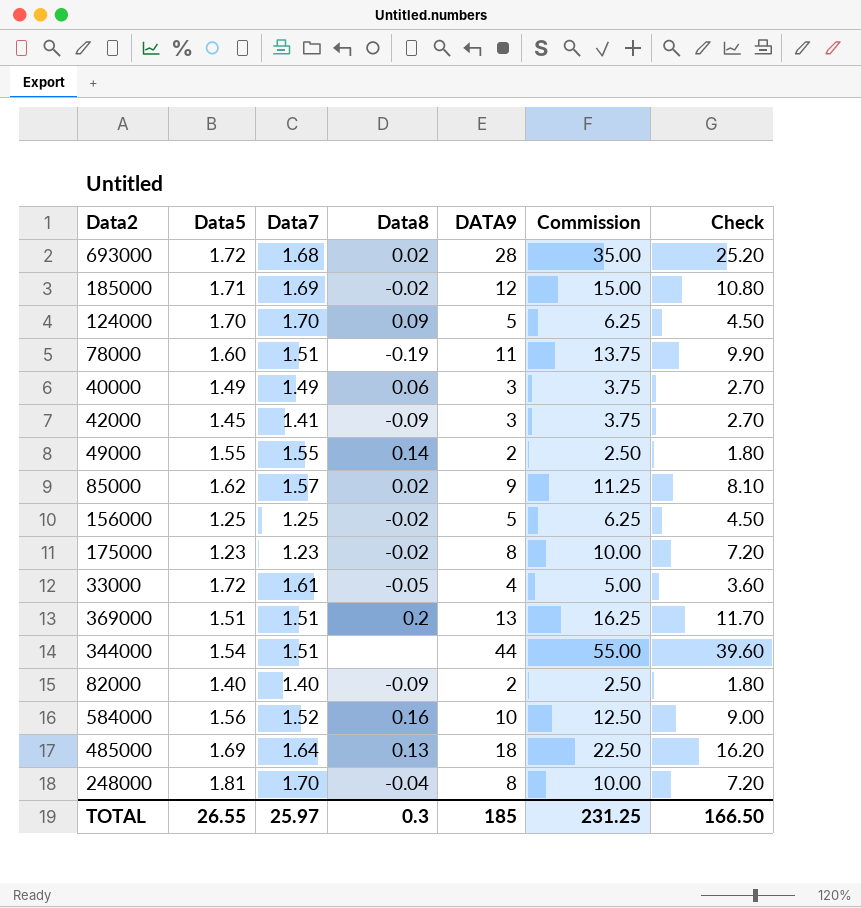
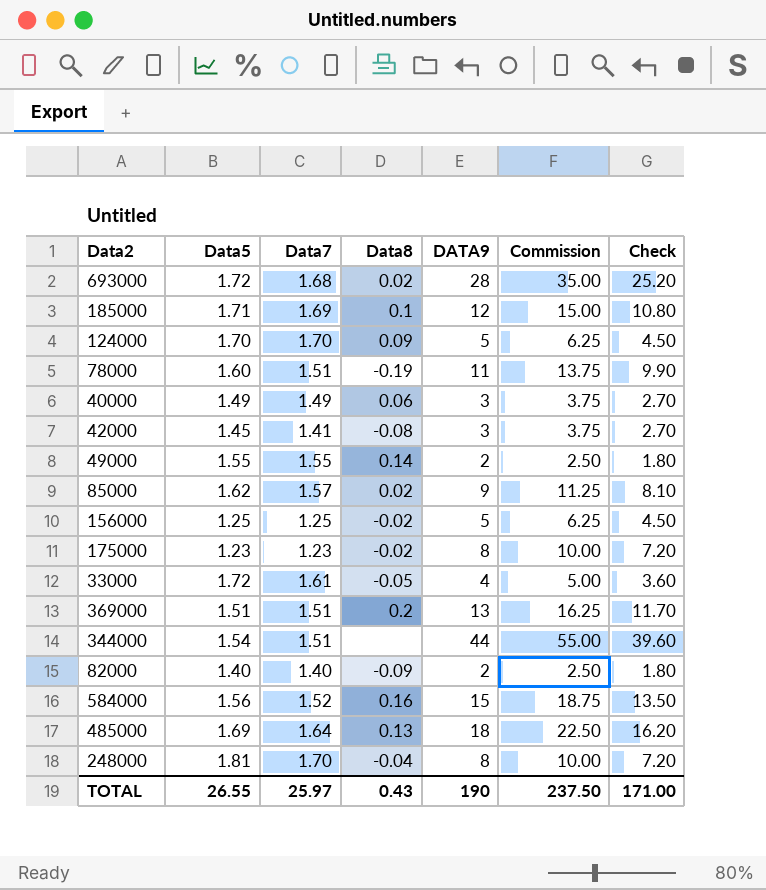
185000 | Data8: -0.02 -> 0.1
42000 | Data8: -0.09 -> -0.08
584000 | DATA9: 10 -> 15
584000 | Commission: 12.50 -> 18.75
584000 | Check: 9.00 -> 13.50
TOTAL | Data8: 0.3 -> 0.43
TOTAL | DATA9: 185 -> 190
TOTAL | Commission: 231.25 -> 237.50
TOTAL | Check: 166.50 -> 171.00

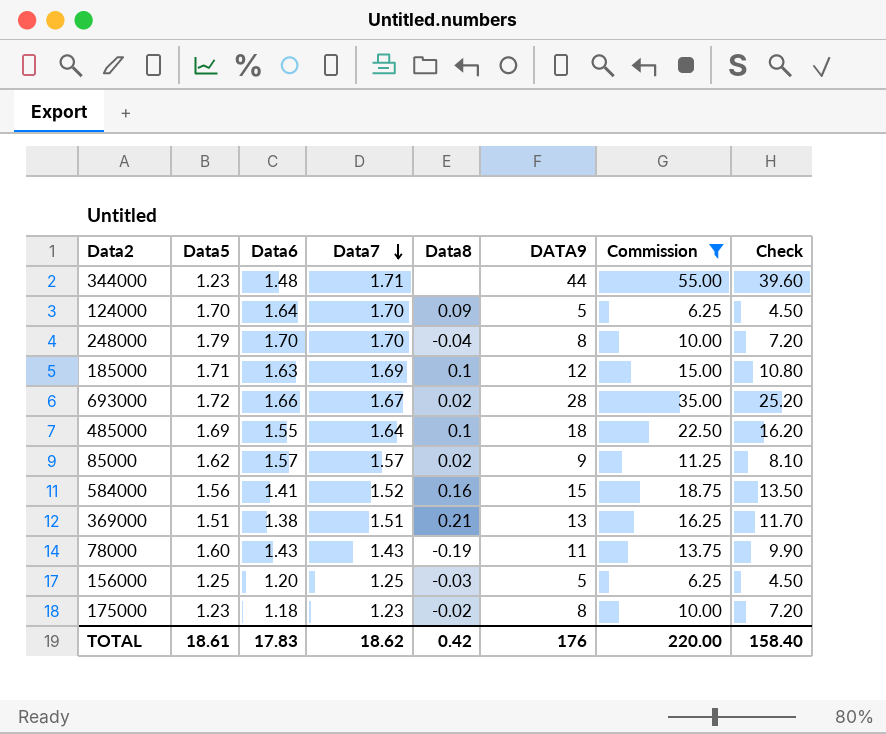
filter: none -> Commission >= 6.25
row order: none -> Data7 descending
column Data6 | position: none -> 3
344000 | Data5: 1.54 -> 1.23
344000 | Data7: 1.51 -> 1.71
248000 | Data5: 1.81 -> 1.79
693000 | Data7: 1.68 -> 1.67
485000 | Data8: 0.13 -> 0.1
369000 | Data8: 0.2 -> 0.21
78000 | Data7: 1.51 -> 1.43
156000 | Data8: -0.02 -> -0.03
TOTAL | Data5: 26.55 -> 18.61
TOTAL | Data7: 25.97 -> 18.62
TOTAL | Data8: 0.43 -> 0.42
TOTAL | DATA9: 190 -> 176
TOTAL | Commission: 237.50 -> 220.00
TOTAL | Check: 171.00 -> 158.40

